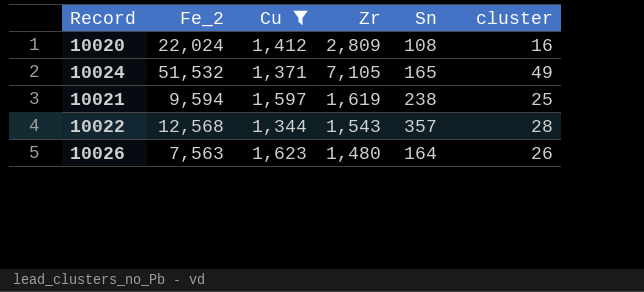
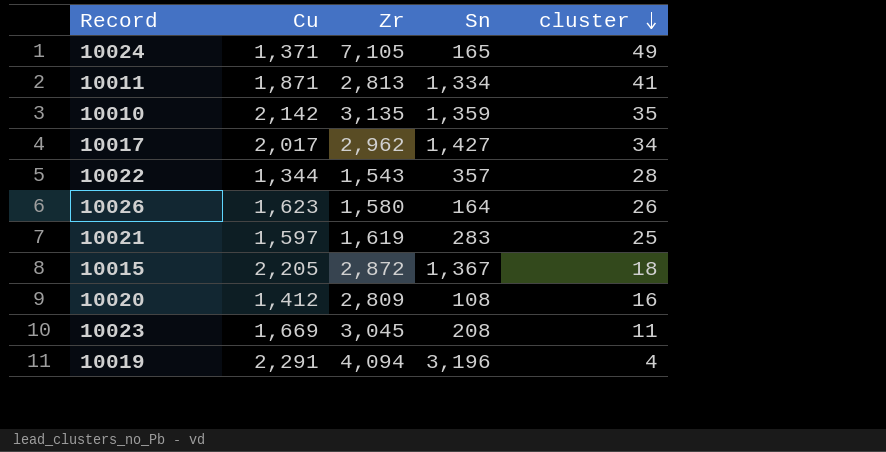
filter: Cu <= 1,623 -> none
row order: none -> cluster descending
column Fe_2 | position: 2 -> none
10026 | Zr: 1,480 -> 1,580
10021 | Sn: 238 -> 283

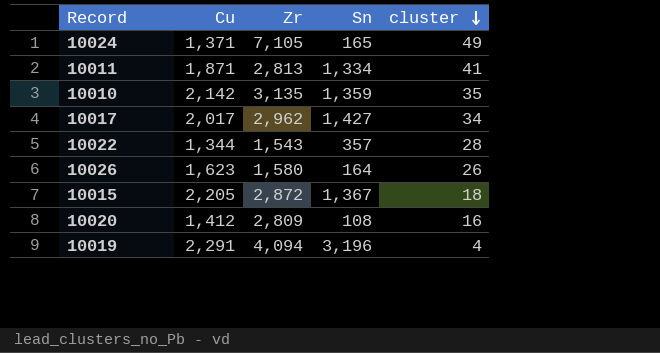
row 10021: 1,597 | 1,619 | 283 | 25 -> none
row 10023: 1,669 | 3,045 | 208 | 11 -> none

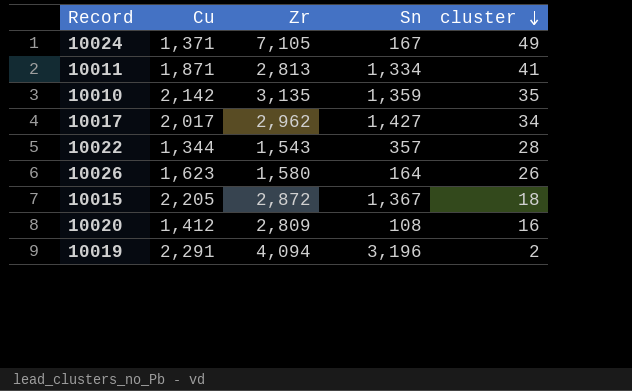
10024 | Sn: 165 -> 167
10019 | cluster: 4 -> 2

